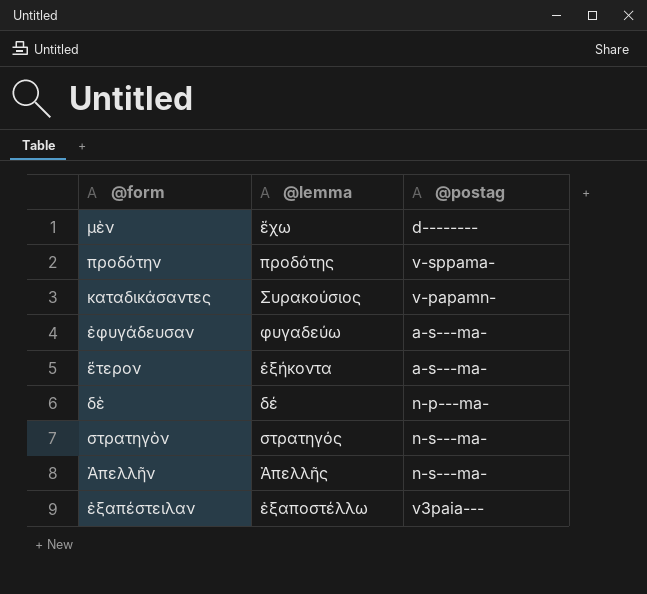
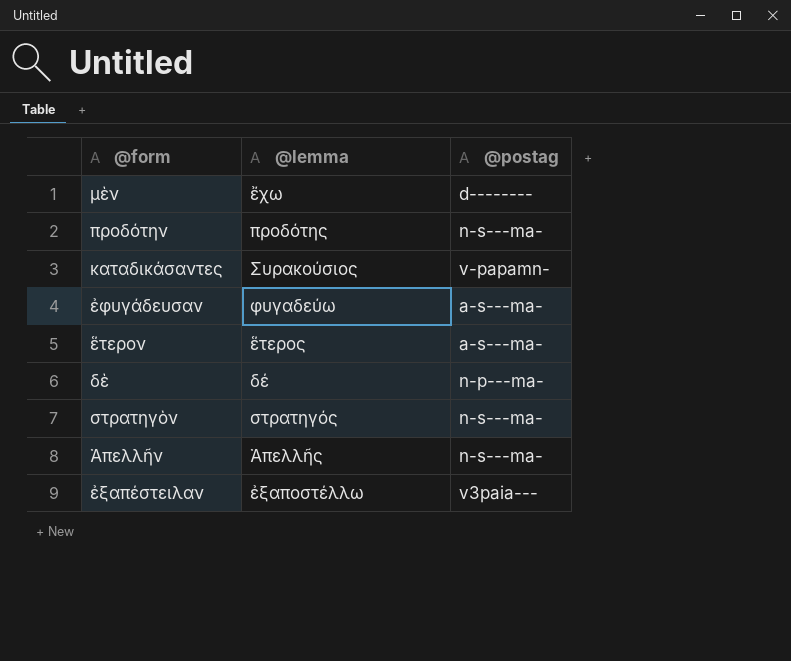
προδότην | @postag: v-sppama- -> n-s---ma-
ἕτερον | @lemma: ἑξήκοντα -> ἕτερος

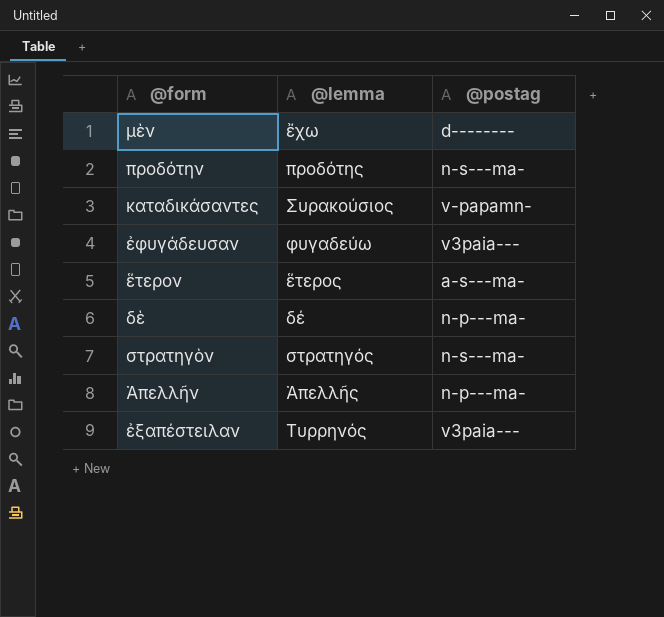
ἐφυγάδευσαν | @postag: a-s---ma- -> v3paia---
Ἀπελλῆν | @postag: n-s---ma- -> n-p---ma-
ἐξαπέστειλαν | @lemma: ἐξαποστέλλω -> Τυρρηνός

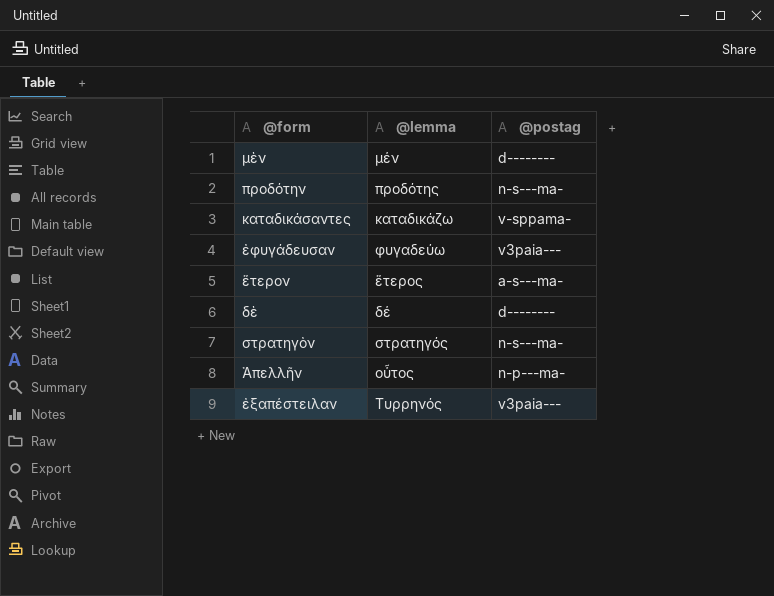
μὲν | @lemma: ἔχω -> μέν
καταδικάσαντες | @lemma: Συρακούσιος -> καταδικάζω
καταδικάσαντες | @postag: v-papamn- -> v-sppama-
δὲ | @postag: n-p---ma- -> d--------
Ἀπελλῆν | @lemma: Ἀπελλῆς -> οὗτος

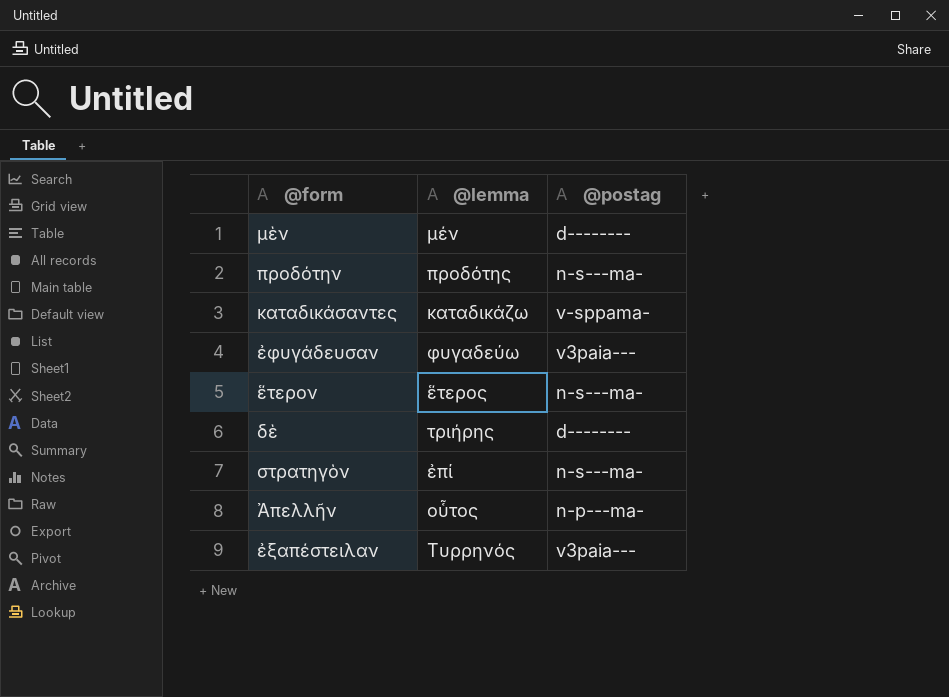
ἕτερον | @postag: a-s---ma- -> n-s---ma-
δὲ | @lemma: δέ -> τριήρης
στρατηγὸν | @lemma: στρατηγός -> ἐπί

